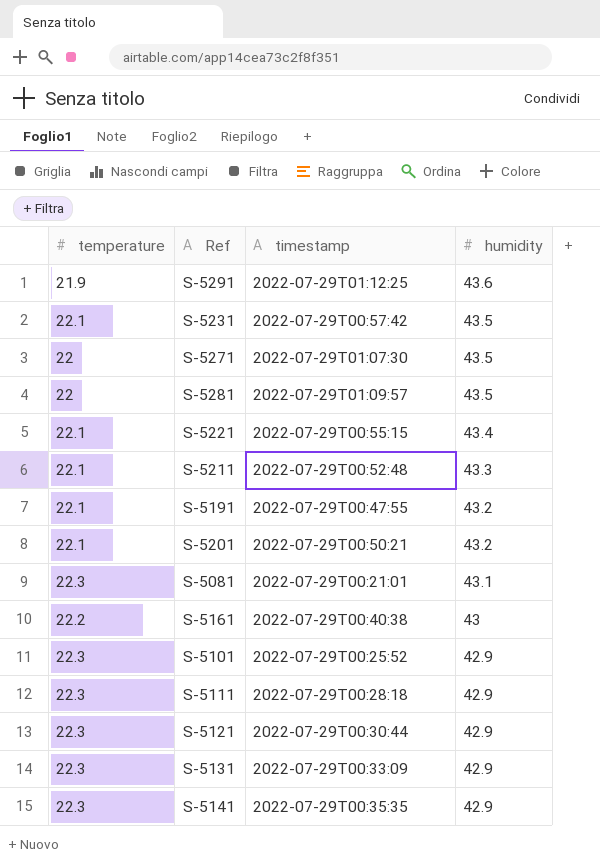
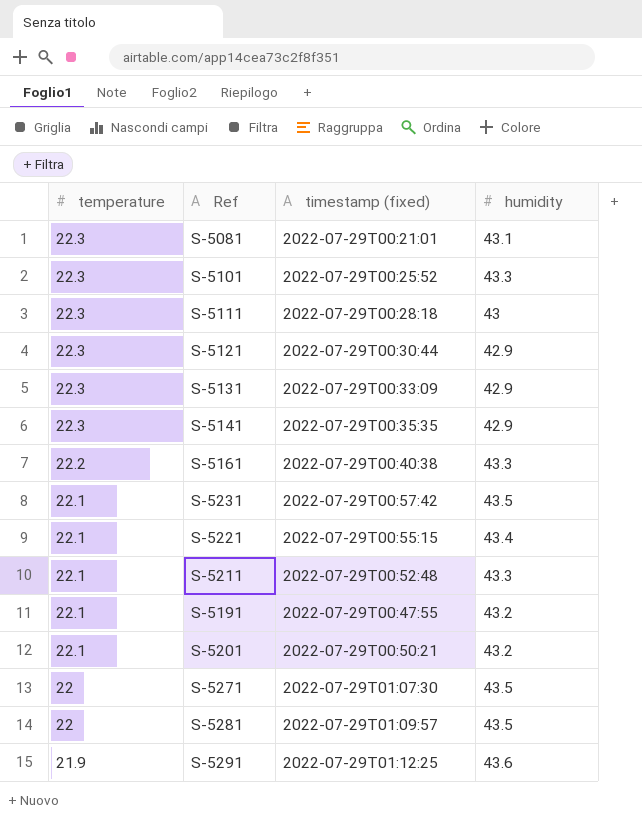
row order: humidity descending -> temperature descending
column name: timestamp -> timestamp (fixed)
S-5101 | humidity: 42.9 -> 43.3
S-5111 | humidity: 42.9 -> 43
S-5161 | humidity: 43 -> 43.3

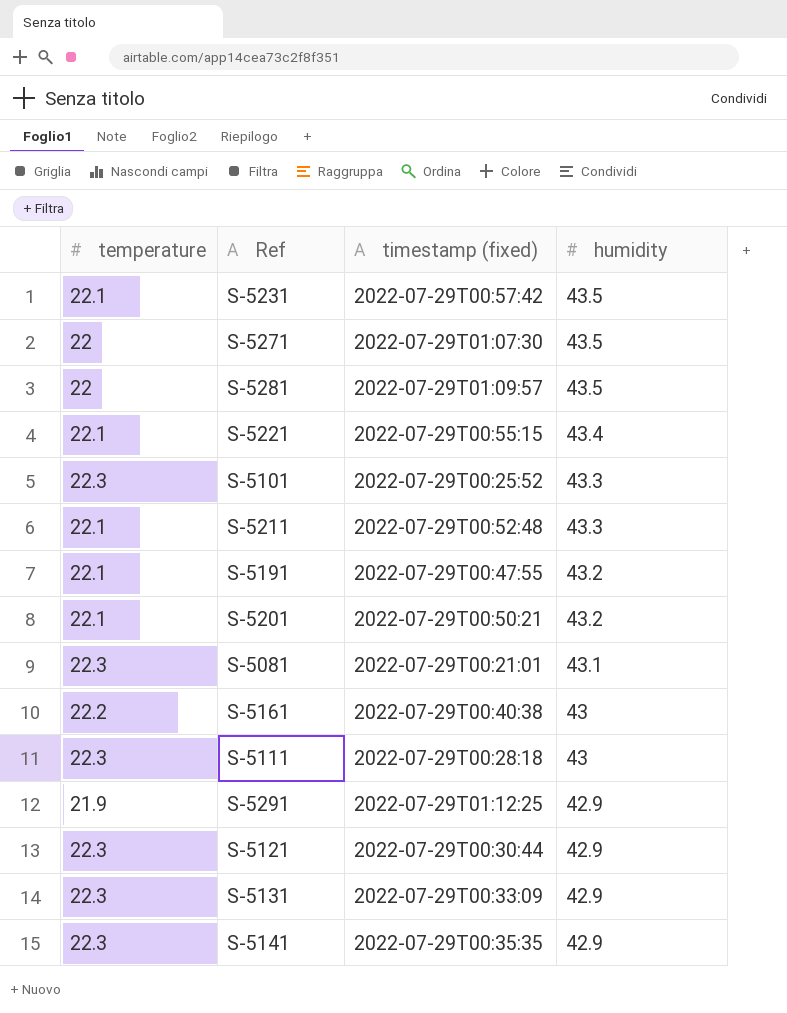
row order: temperature descending -> humidity descending
S-5161 | humidity: 43.3 -> 43
S-5291 | humidity: 43.6 -> 42.9

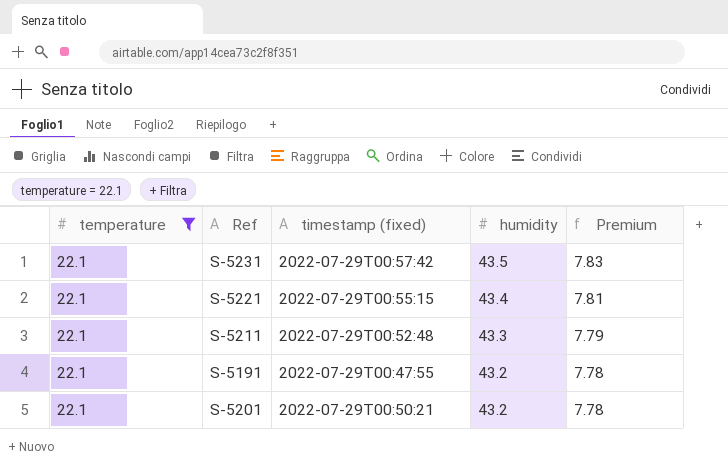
filter: none -> temperature = 22.1
column Premium | formula: none -> [humidity] * 0.18

